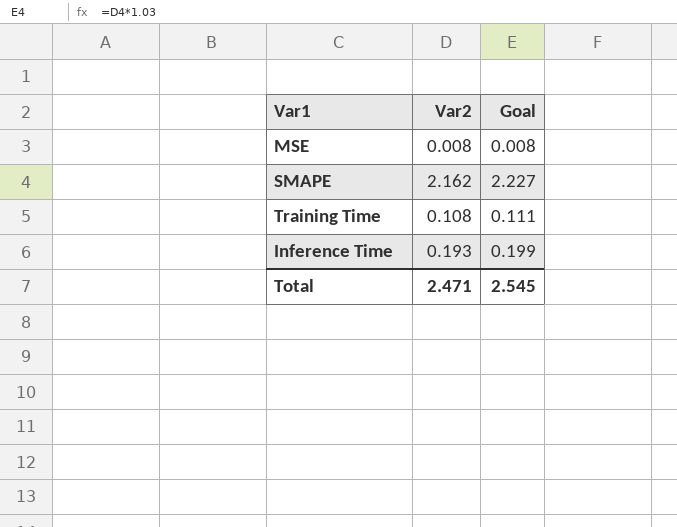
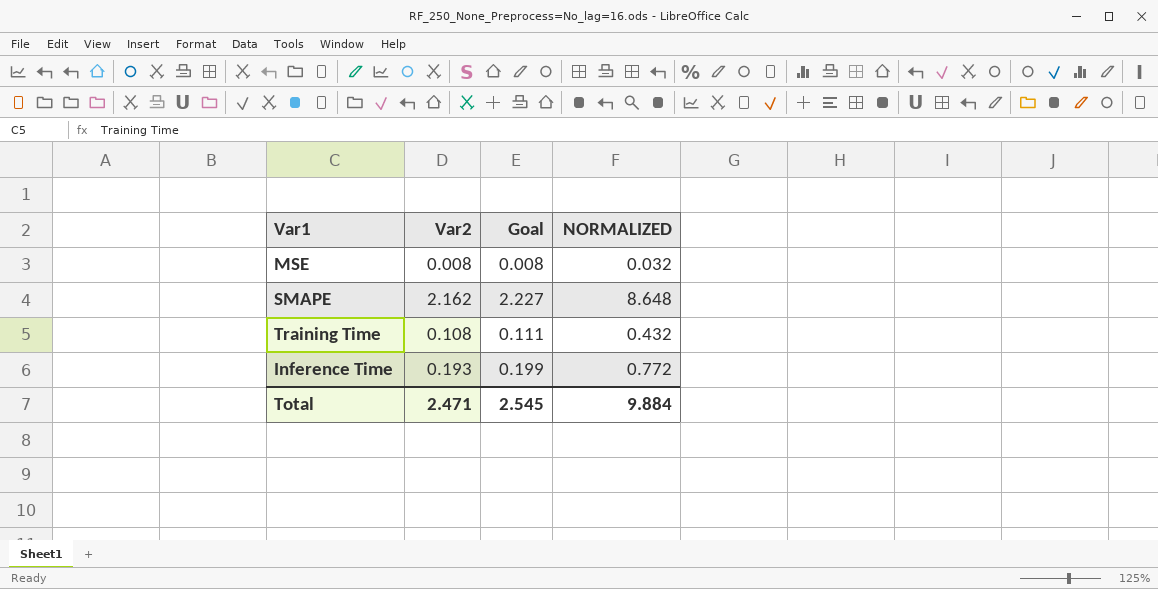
column NORMALIZED | formula: none -> [Var2] * 4

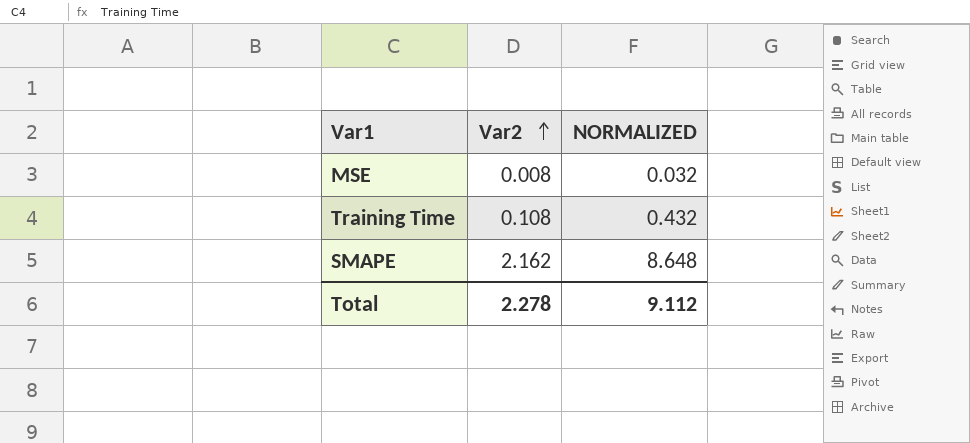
row order: none -> Var2 ascending
column Goal | formula: [Var2] * 1.03 -> none
row Inference Time: 0.193 | 0.199 | 0.772 -> none
Total | Var2: 2.471 -> 2.278
Total | NORMALIZED: 9.884 -> 9.112

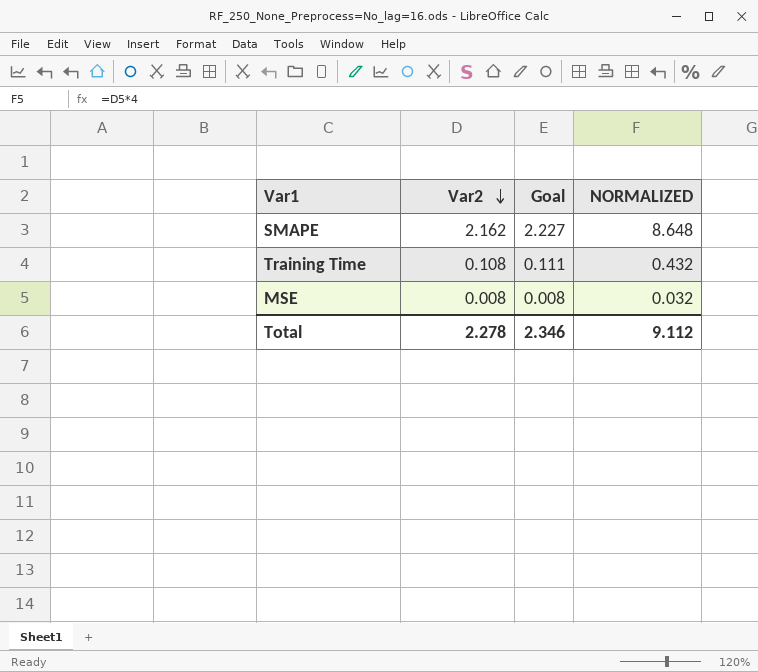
row order: Var2 ascending -> Var2 descending
column Goal | formula: none -> [Var2] * 1.03

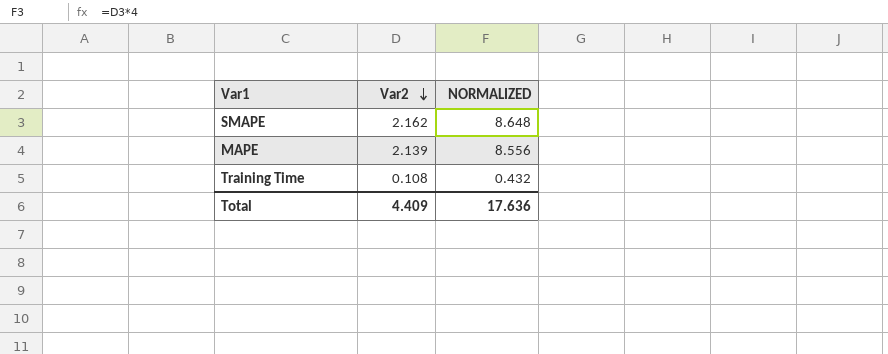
column Goal | formula: [Var2] * 1.03 -> none
row MSE: 0.008 | 0.008 | 0.032 -> none
row MAPE: none -> 2.139 | 8.556
Total | Var2: 2.278 -> 4.409
Total | NORMALIZED: 9.112 -> 17.636

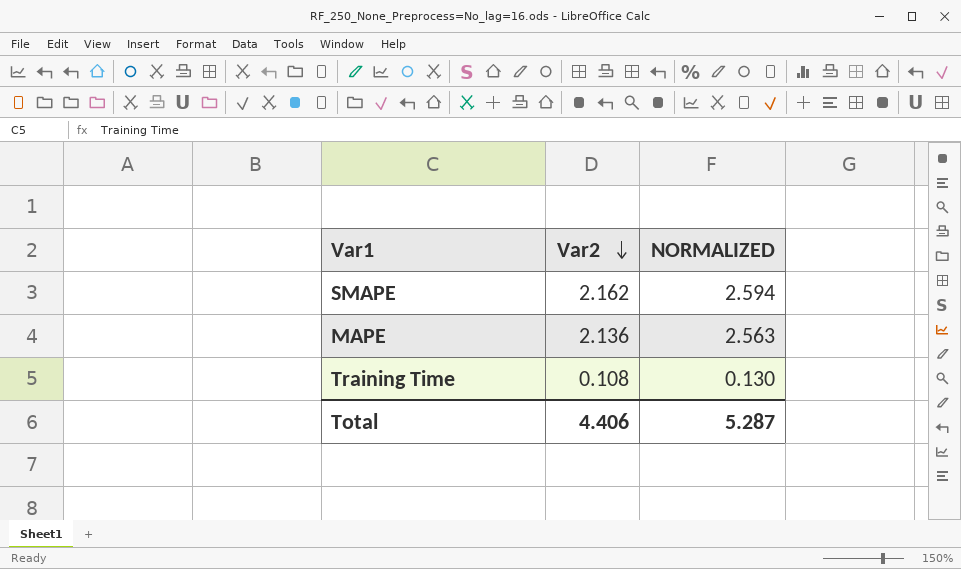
column NORMALIZED | formula: [Var2] * 4 -> [Var2] * 1.2
MAPE | Var2: 2.139 -> 2.136
Total | Var2: 4.409 -> 4.406
Total | NORMALIZED: 17.636 -> 5.287

